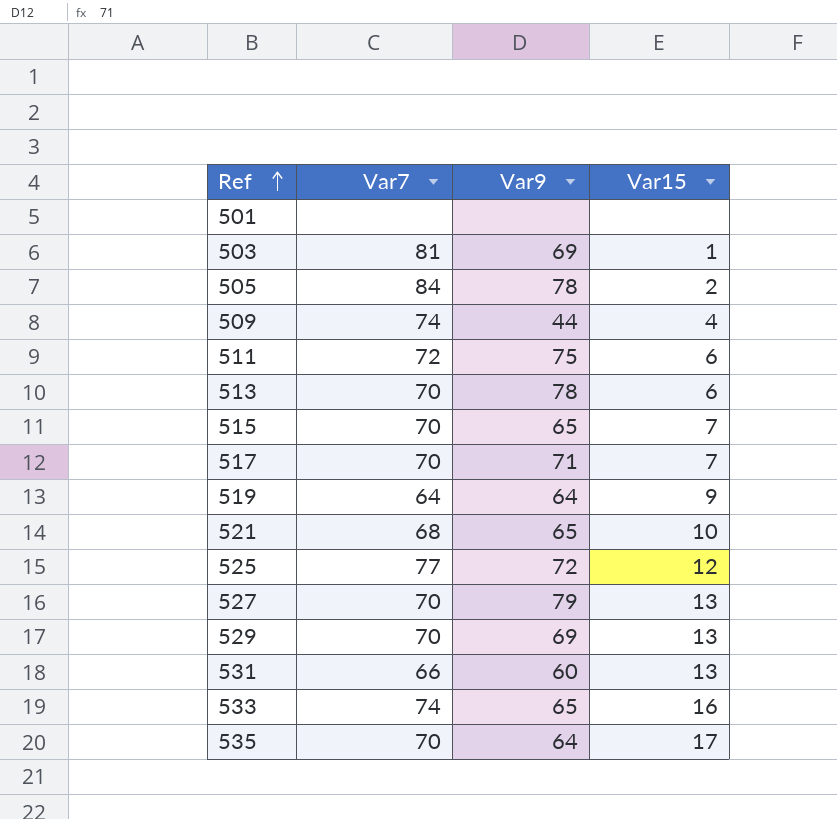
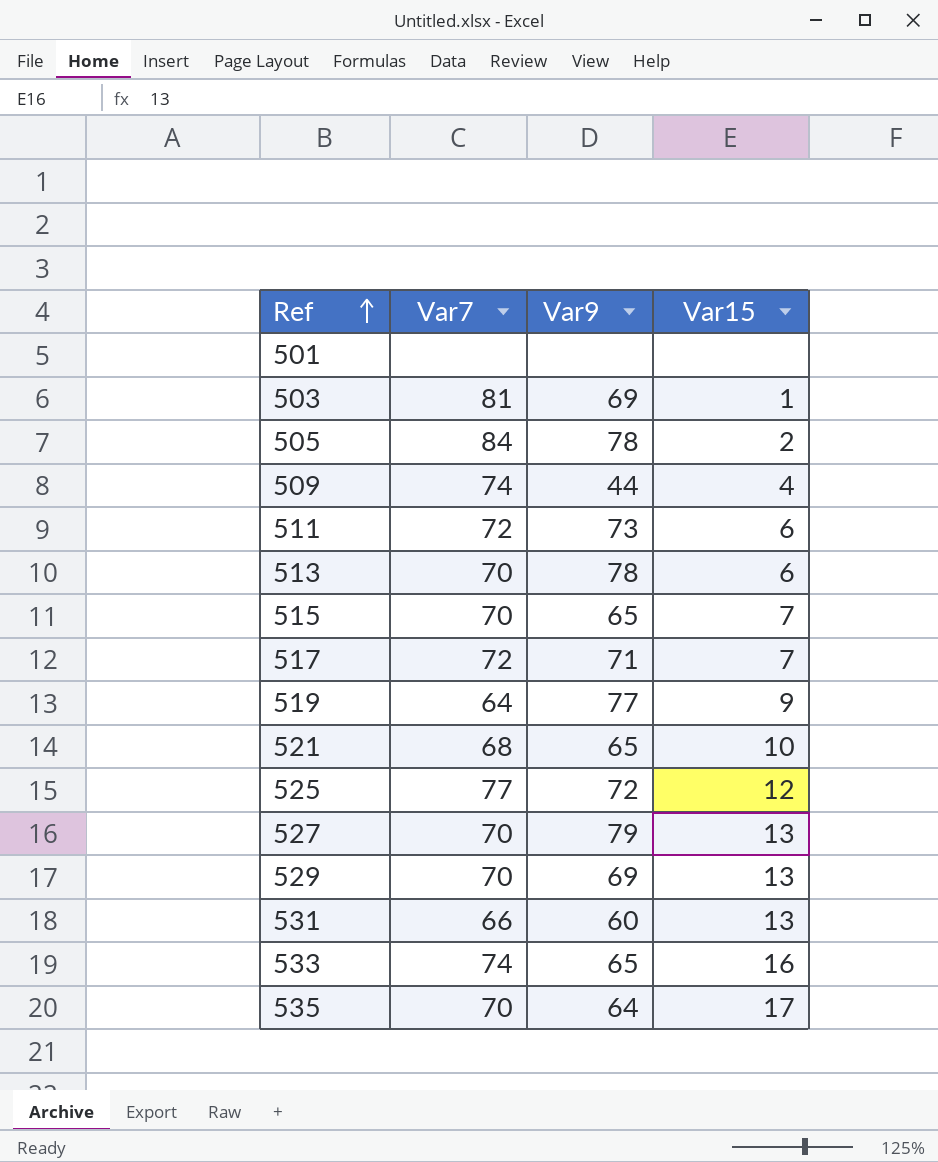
511 | Var9: 75 -> 73
517 | Var7: 70 -> 72
519 | Var9: 64 -> 77

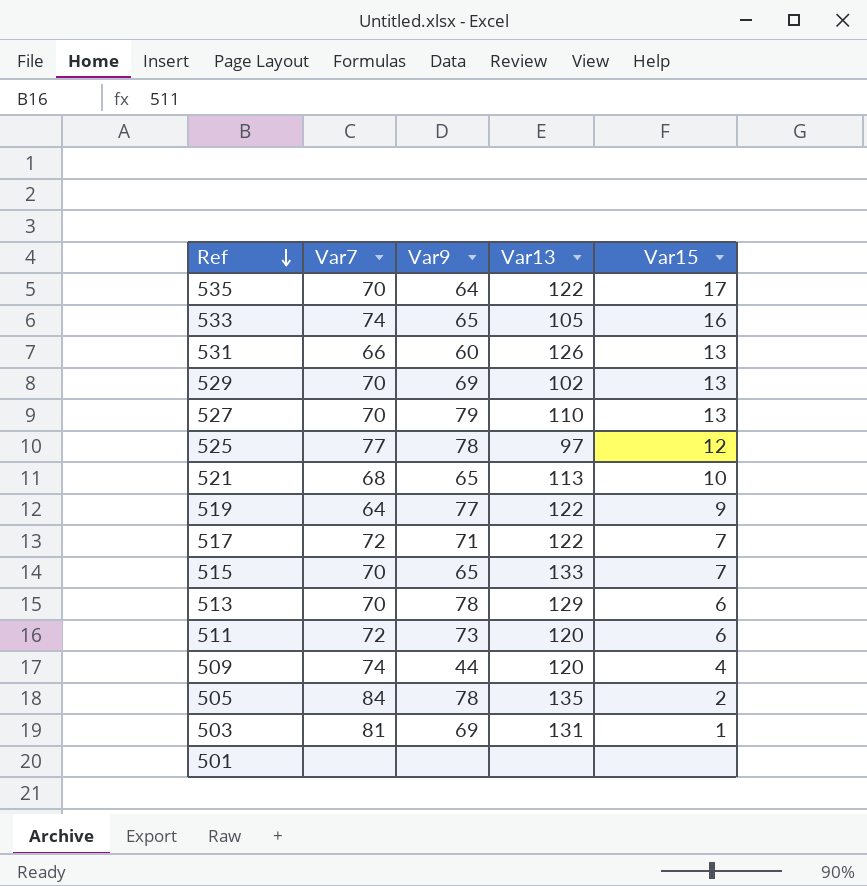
row order: Ref ascending -> Ref descending
column Var13 | position: none -> 4
525 | Var9: 72 -> 78

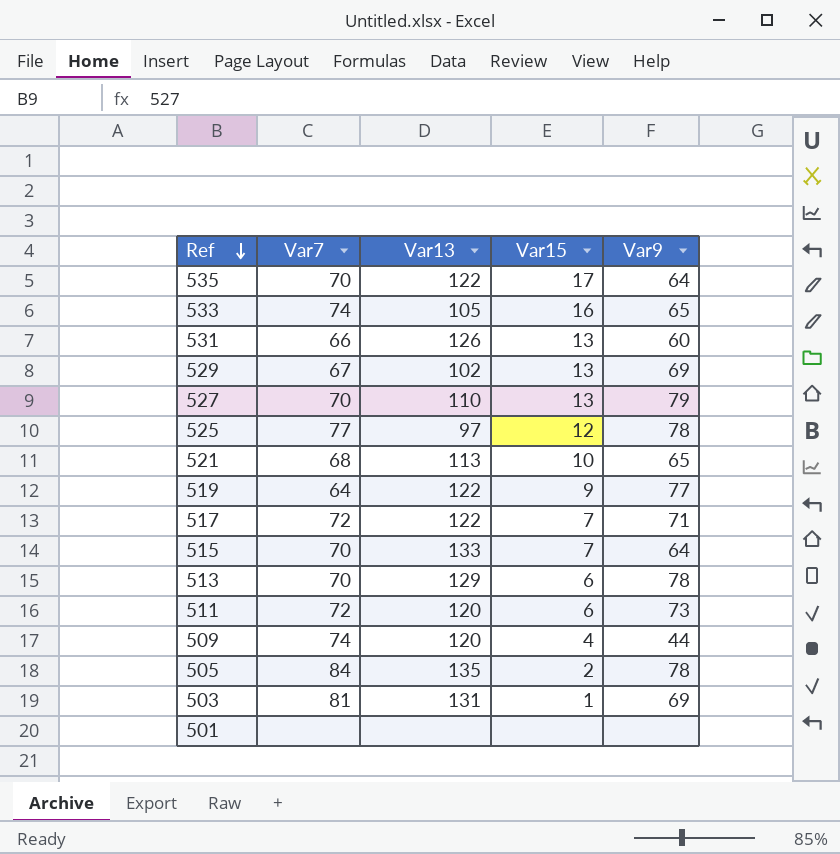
column Var9 | position: 3 -> 5
529 | Var7: 70 -> 67
515 | Var9: 65 -> 64

